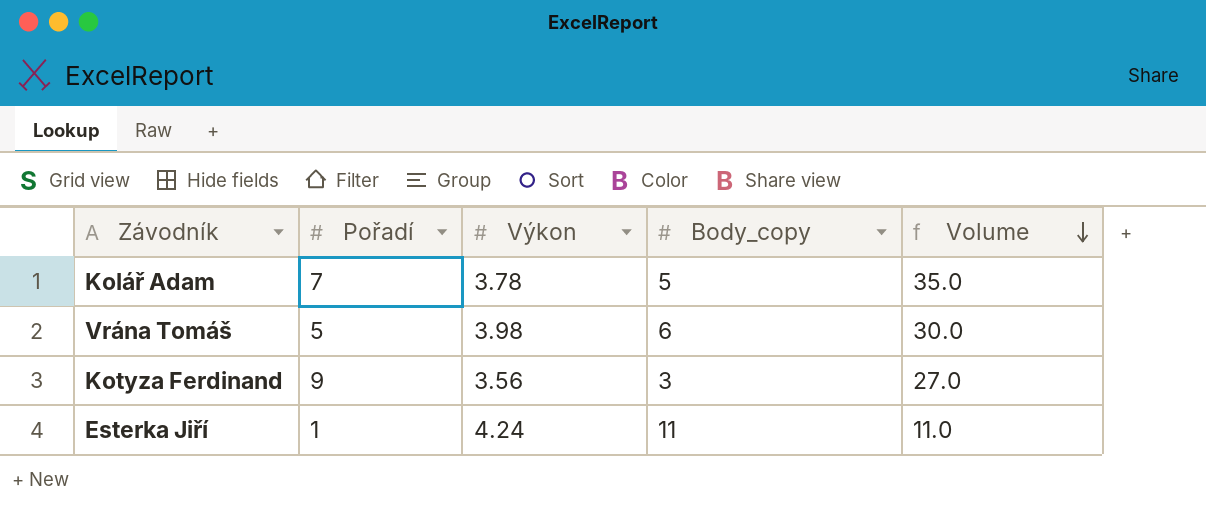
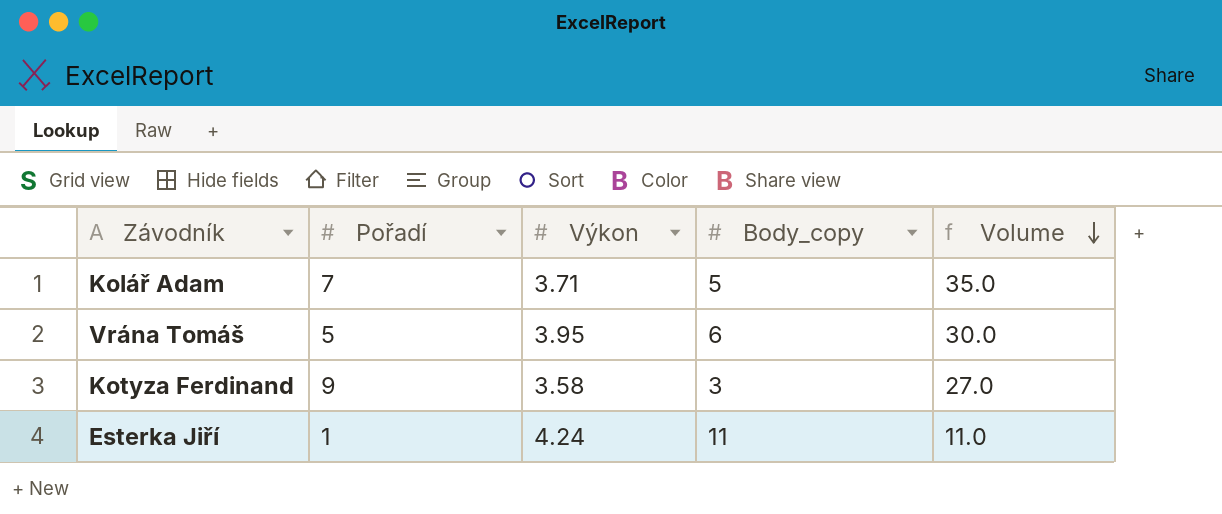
Kolář Adam | Výkon: 3.78 -> 3.71
Vrána Tomáš | Výkon: 3.98 -> 3.95
Kotyza Ferdinand | Výkon: 3.56 -> 3.58

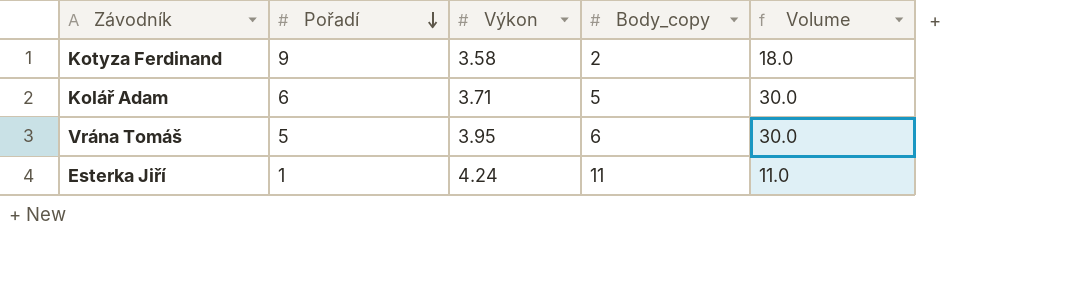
row order: Volume descending -> Pořadí descending
Kotyza Ferdinand | Body_copy: 3 -> 2
Kotyza Ferdinand | Volume: 27.0 -> 18.0
Kolář Adam | Pořadí: 7 -> 6
Kolář Adam | Volume: 35.0 -> 30.0

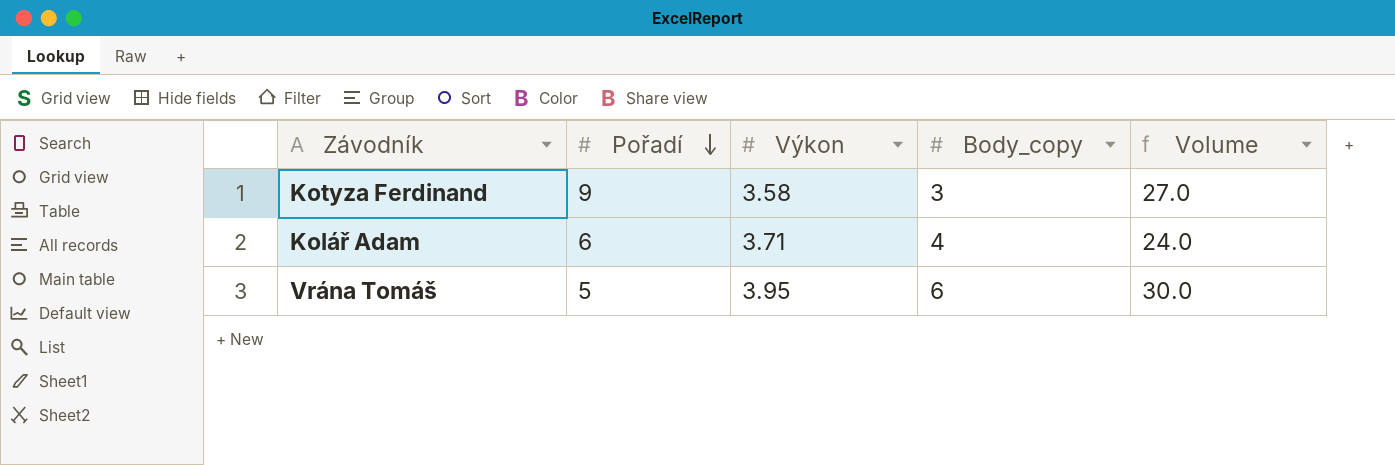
row Esterka Jiří: 1 | 4.24 | 11 | 11.0 -> none
Kotyza Ferdinand | Body_copy: 2 -> 3
Kotyza Ferdinand | Volume: 18.0 -> 27.0
Kolář Adam | Body_copy: 5 -> 4
Kolář Adam | Volume: 30.0 -> 24.0

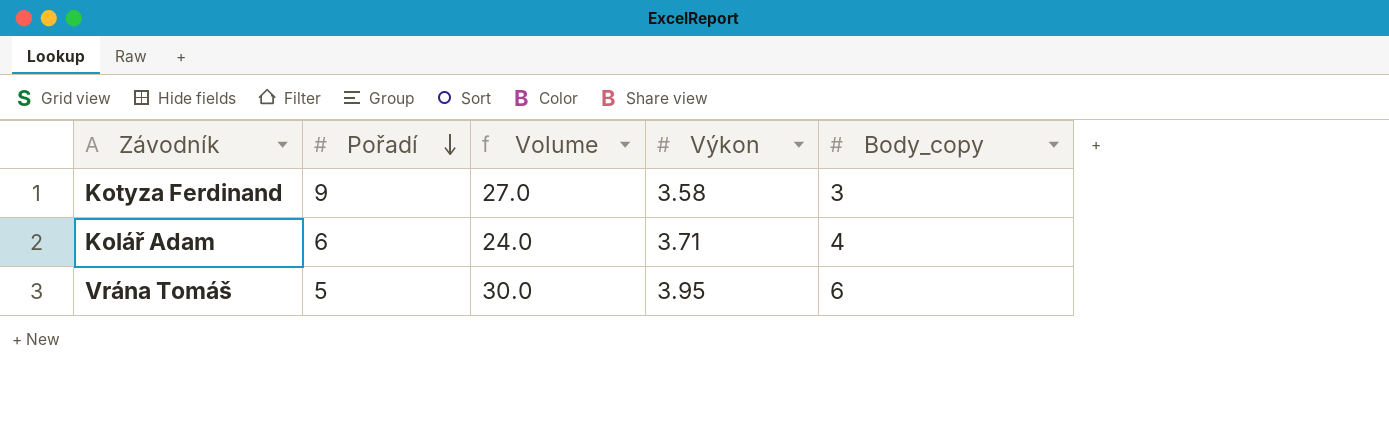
column Volume | position: 5 -> 3

